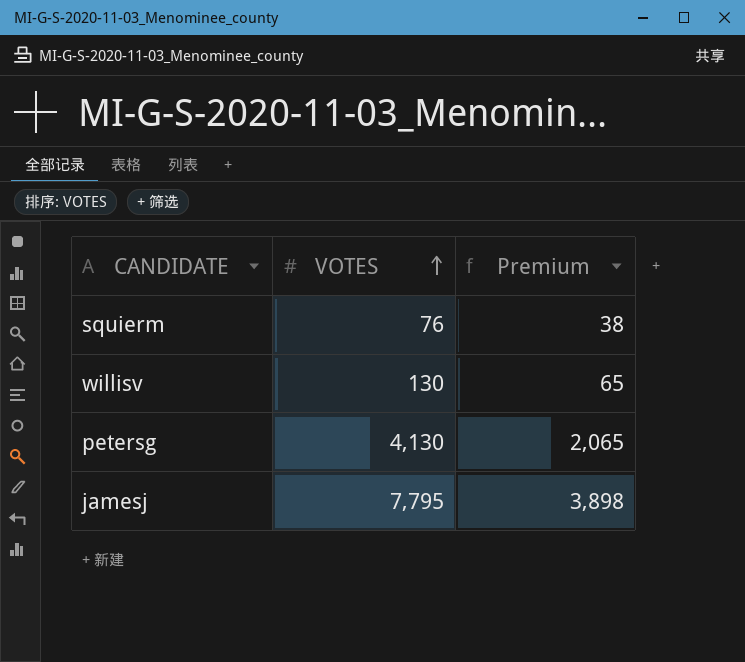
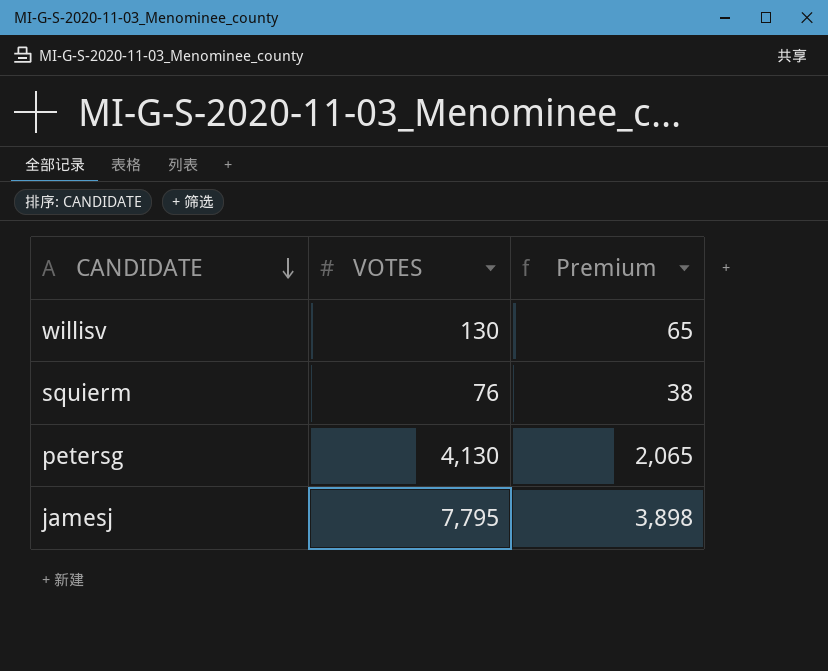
row order: VOTES ascending -> CANDIDATE descending

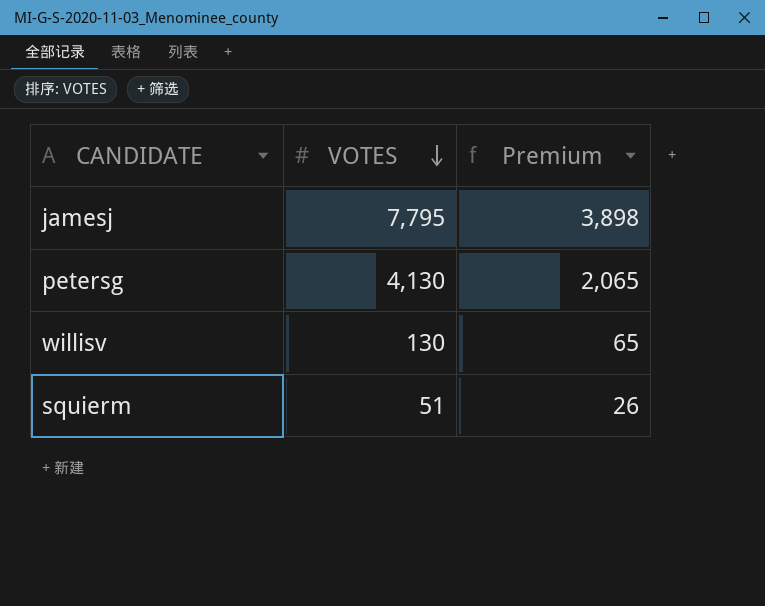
row order: CANDIDATE descending -> VOTES descending
squierm | VOTES: 76 -> 51
squierm | Premium: 38 -> 26

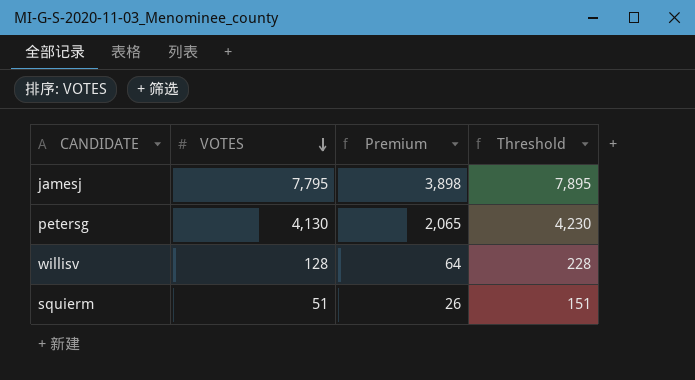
column Threshold | formula: none -> [VOTES] + 100
willisv | VOTES: 130 -> 128
willisv | Premium: 65 -> 64

